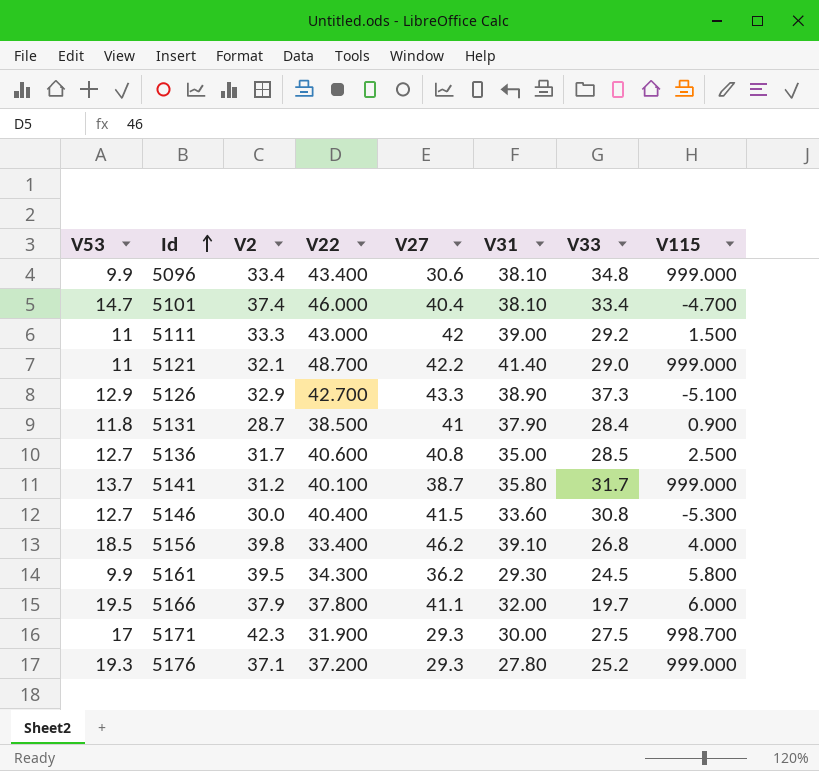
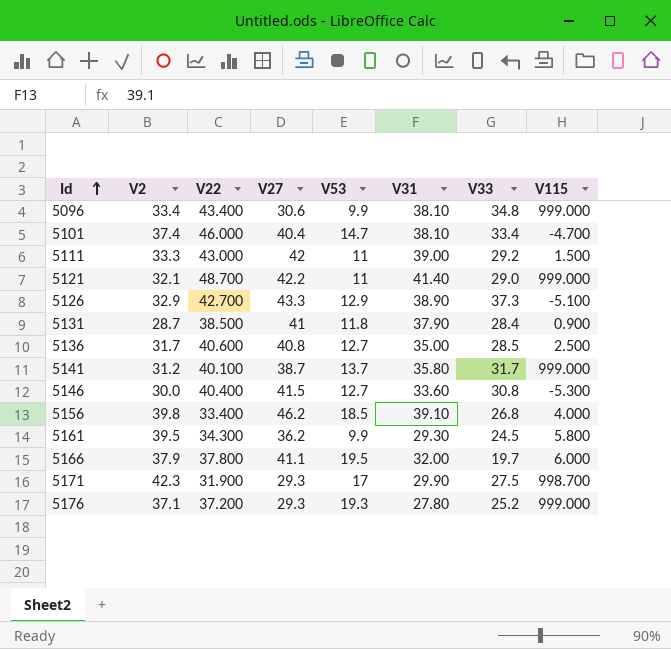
column V53 | position: 1 -> 5
5171 | V31: 30.00 -> 29.90

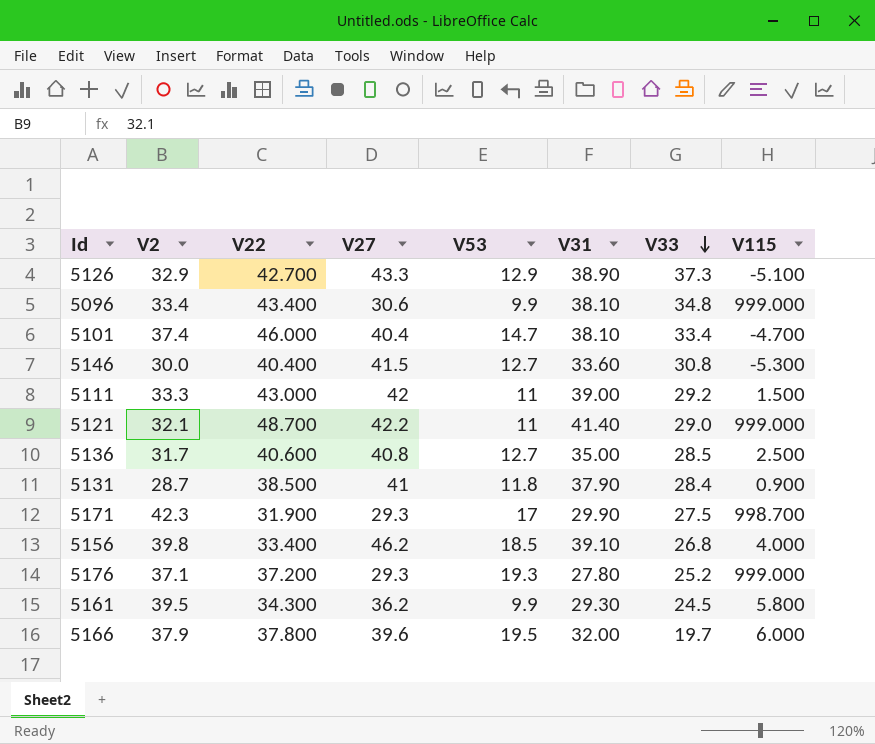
row order: Id ascending -> V33 descending
row 5141: 31.2 | 40.100 | 38.7 | 13.7 | 35.80 | 31.7 | 999.000 -> none
5166 | V27: 41.1 -> 39.6

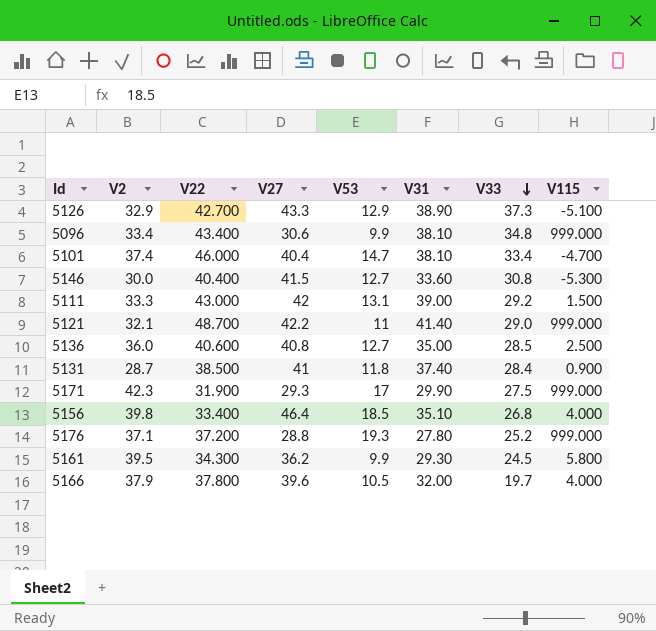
5111 | V53: 11 -> 13.1
5136 | V2: 31.7 -> 36.0
5131 | V31: 37.90 -> 37.40
5171 | V115: 998.700 -> 999.000
5156 | V27: 46.2 -> 46.4
5156 | V31: 39.10 -> 35.10
5176 | V27: 29.3 -> 28.8
5166 | V53: 19.5 -> 10.5
5166 | V115: 6.000 -> 4.000

